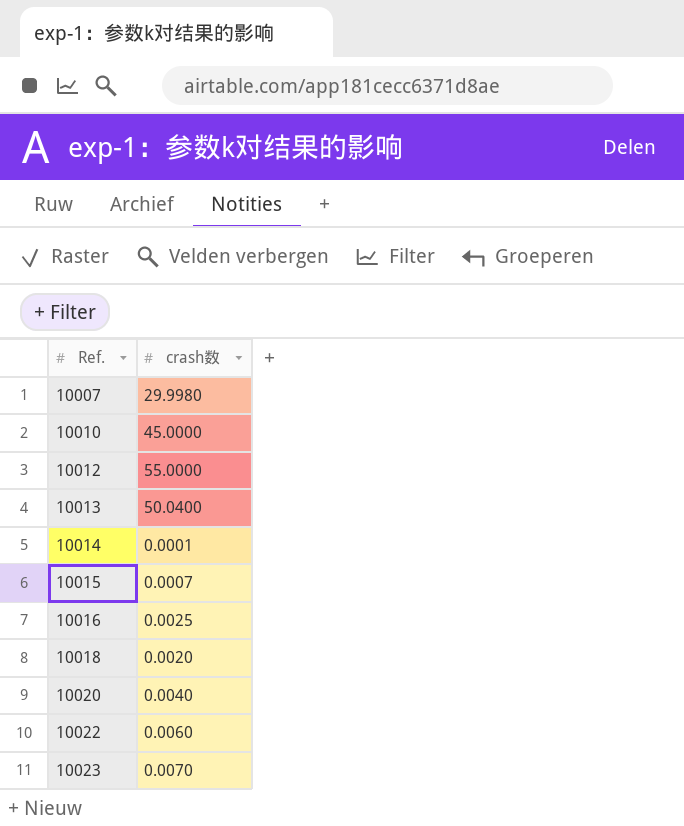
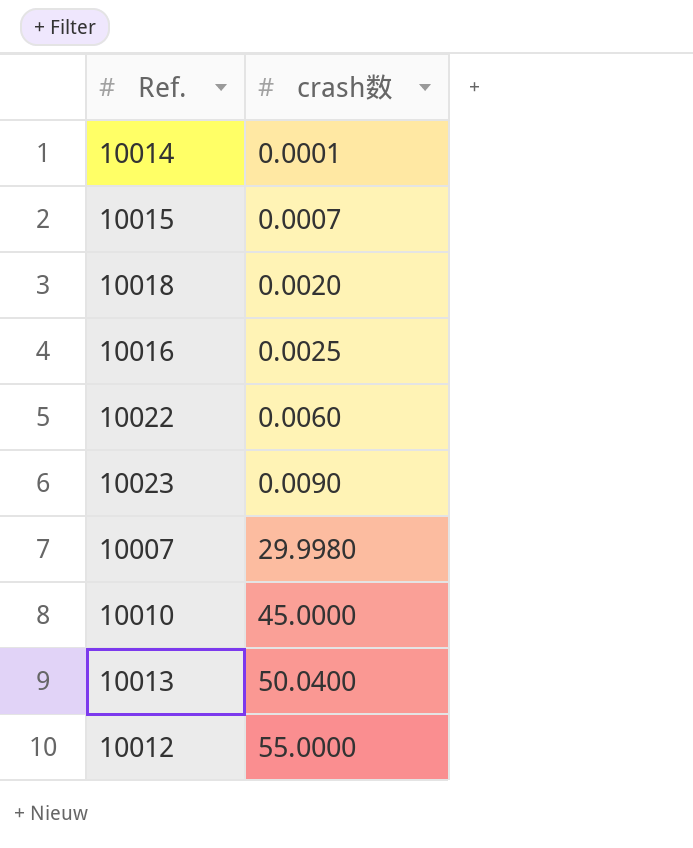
row order: Ref. ascending -> crash数 ascending
row 10020: 0.0040 -> none
10023 | crash数: 0.0070 -> 0.0090

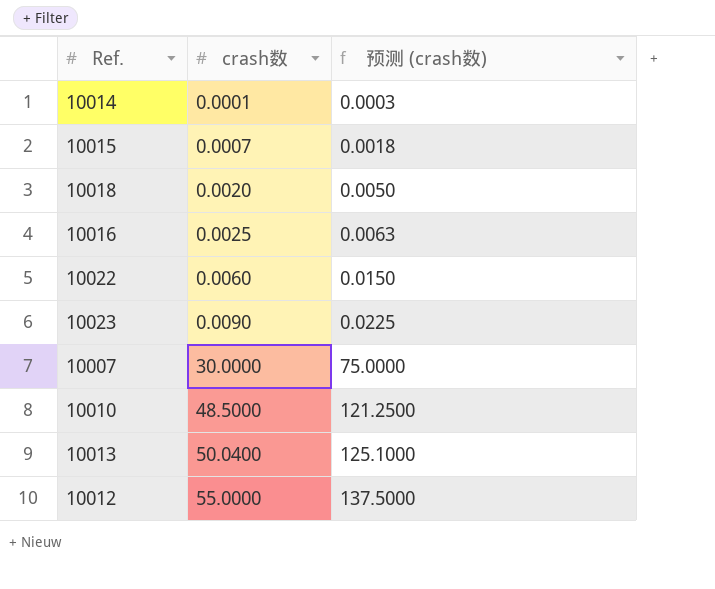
column 预测 (crash数) | formula: none -> [crash数] * 2.5
10007 | crash数: 29.9980 -> 30.0000
10010 | crash数: 45.0000 -> 48.5000

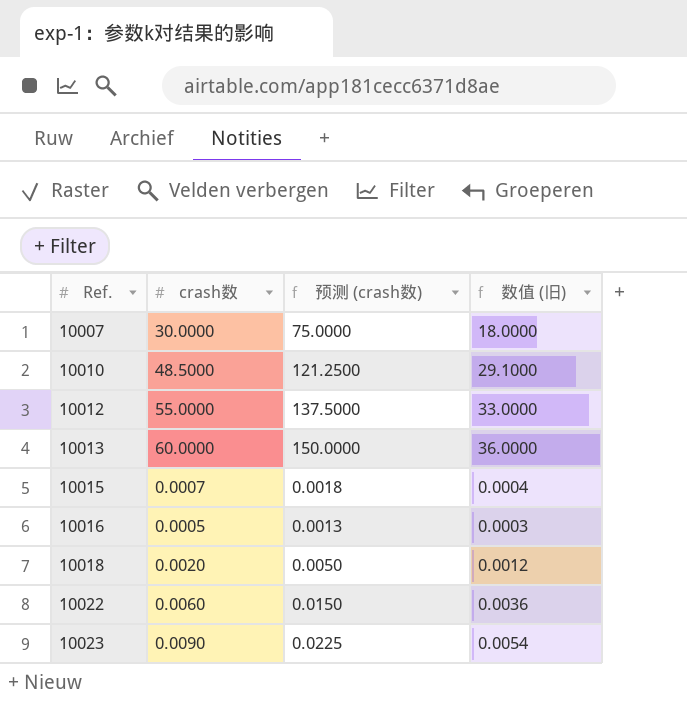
row order: crash数 ascending -> Ref. ascending
column 数值 (旧) | formula: none -> [crash数] * 0.6
row 10014: 0.0001 | 0.0003 -> none
10013 | crash数: 50.0400 -> 60.0000
10013 | 预测 (crash数): 125.1000 -> 150.0000
10016 | crash数: 0.0025 -> 0.0005
10016 | 预测 (crash数): 0.0063 -> 0.0013

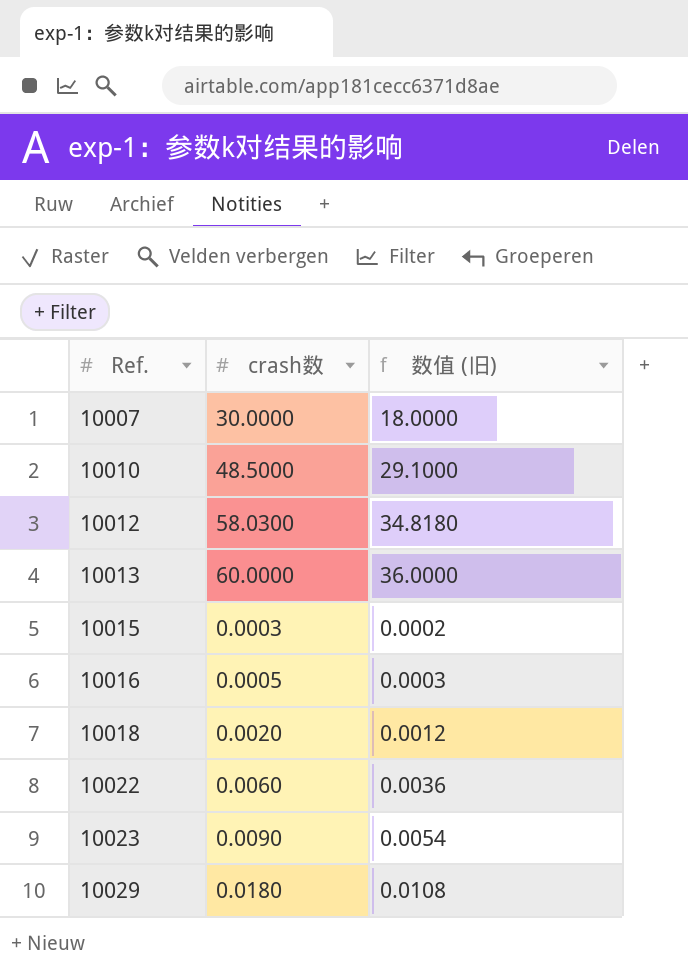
column 预测 (crash数) | formula: [crash数] * 2.5 -> none
10012 | crash数: 55.0000 -> 58.0300
10012 | 数值 (旧): 33.0000 -> 34.8180
10015 | crash数: 0.0007 -> 0.0003
10015 | 数值 (旧): 0.0004 -> 0.0002
row 10029: none -> 0.0180 | 0.0108

